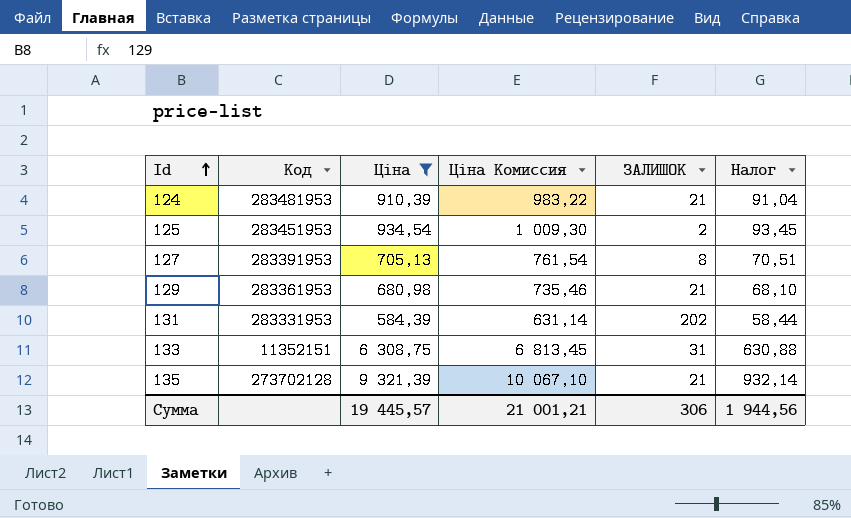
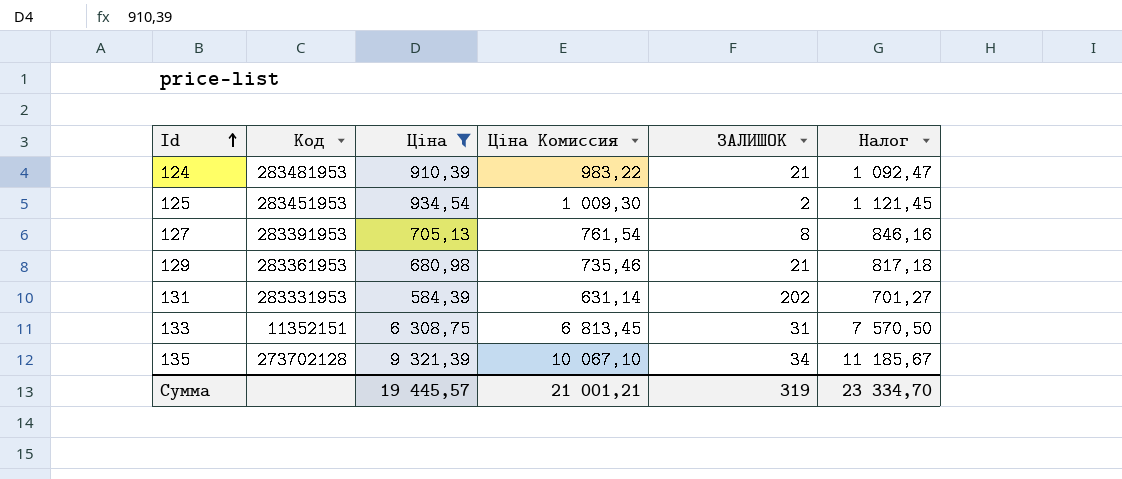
column Налог | formula: [Ціна] * 0,1 -> [Ціна] * 1,2
135 | ЗАЛИШОК: 21 -> 34
Сумма | ЗАЛИШОК: 306 -> 319
Сумма | Налог: 1 944,56 -> 23 334,70

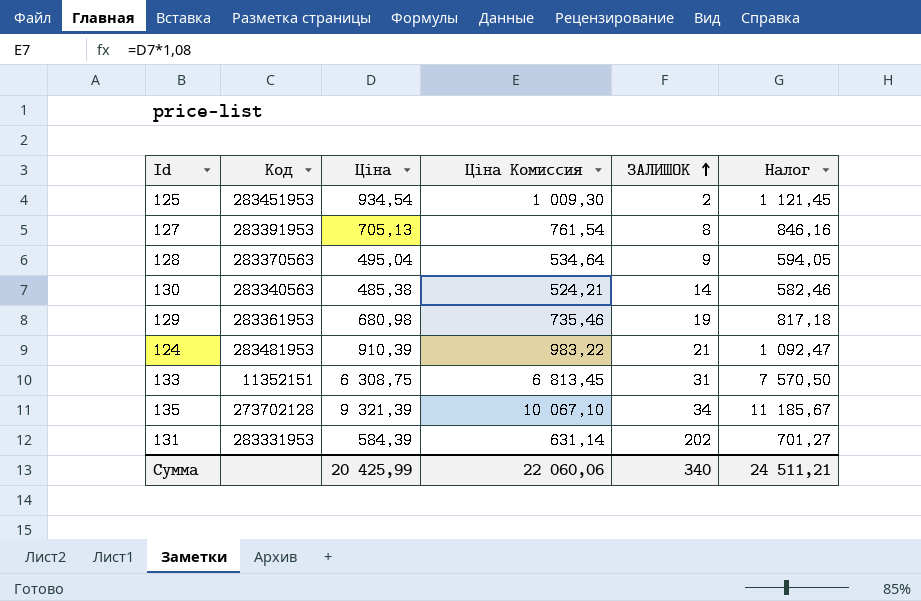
filter: Ціна >= 584,39 -> none
row order: Id ascending -> ЗАЛИШОК ascending
129 | ЗАЛИШОК: 21 -> 19
Сумма | Ціна: 19 445,57 -> 20 425,99
Сумма | Ціна Комиссия: 21 001,21 -> 22 060,06
Сумма | ЗАЛИШОК: 319 -> 340
Сумма | Налог: 23 334,70 -> 24 511,21

